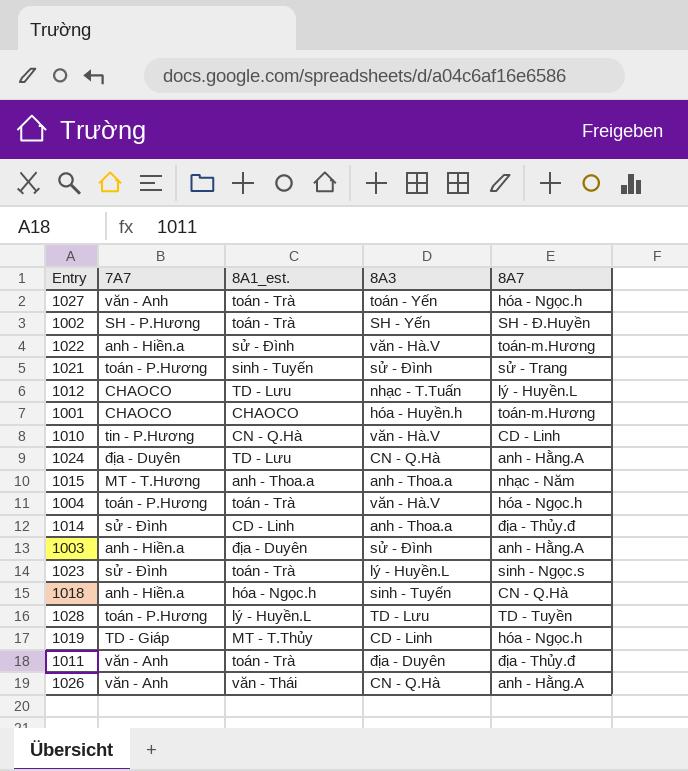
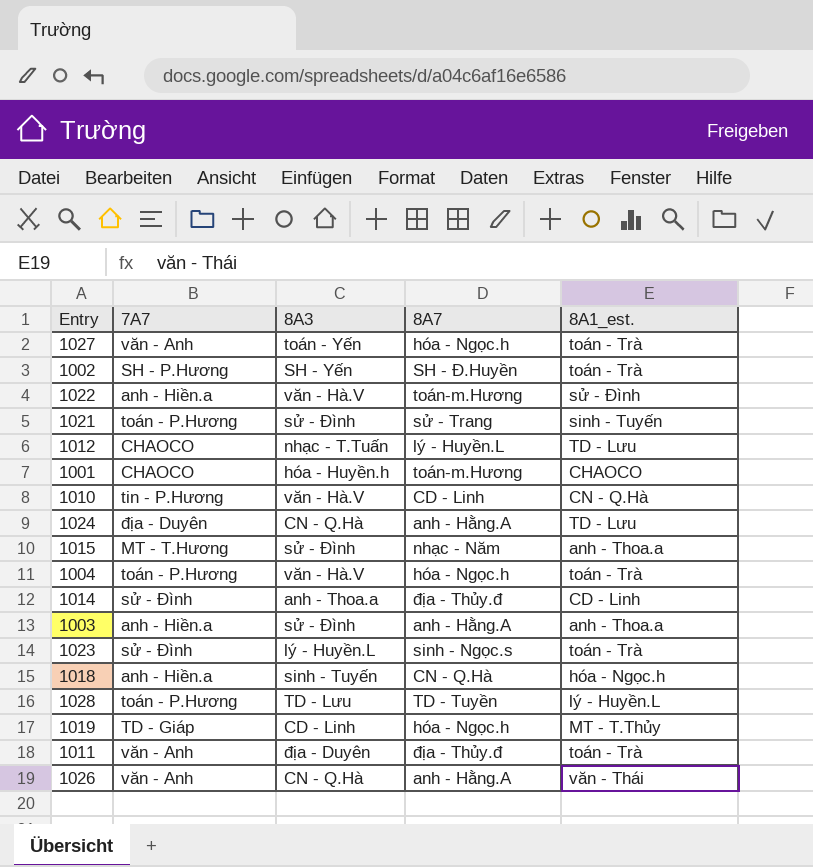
column 8A1_est. | position: 3 -> 5
1015 | 8A3: anh - Thoa.a -> sử - Đình
1003 | 8A1_est.: địa - Duyên -> anh - Thoa.a

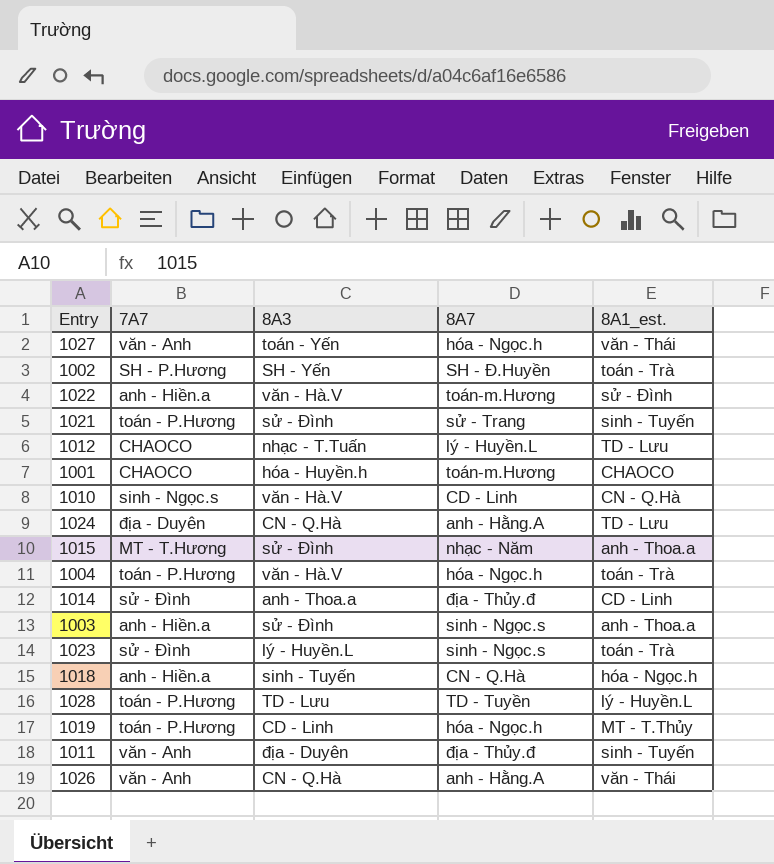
1027 | 8A1_est.: toán - Trà -> văn - Thái
1010 | 7A7: tin - P.Hương -> sinh - Ngọc.s
1003 | 8A7: anh - Hằng.A -> sinh - Ngọc.s
1019 | 7A7: TD - Giáp -> toán - P.Hương
1011 | 8A1_est.: toán - Trà -> sinh - Tuyến

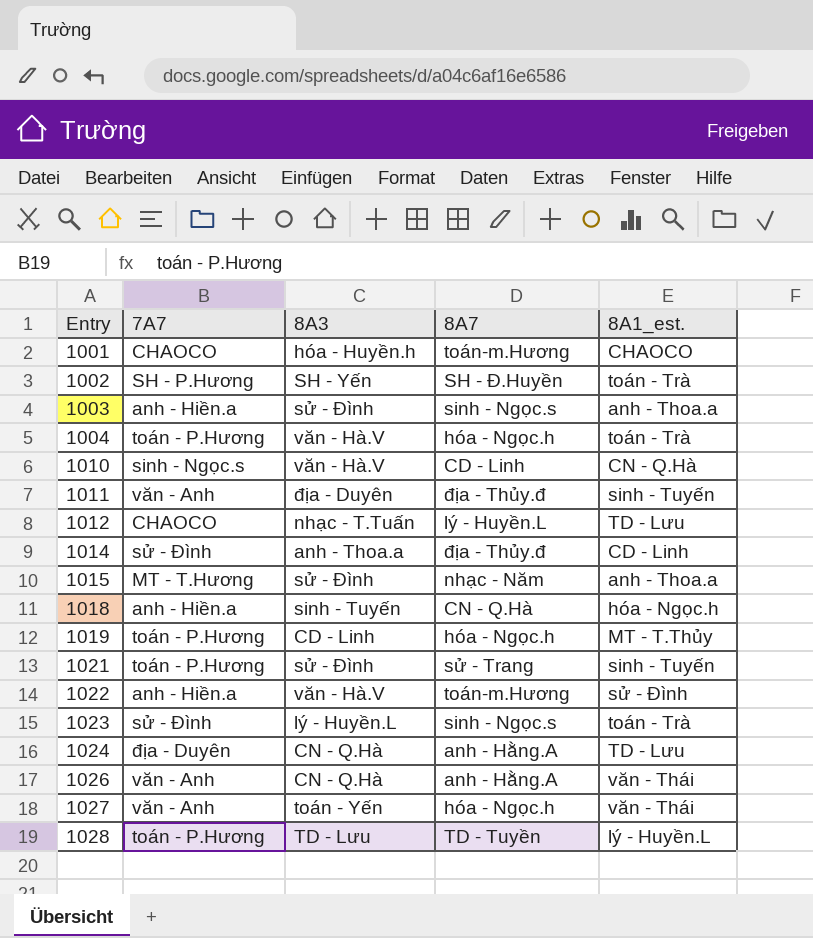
row order: none -> Entry ascending

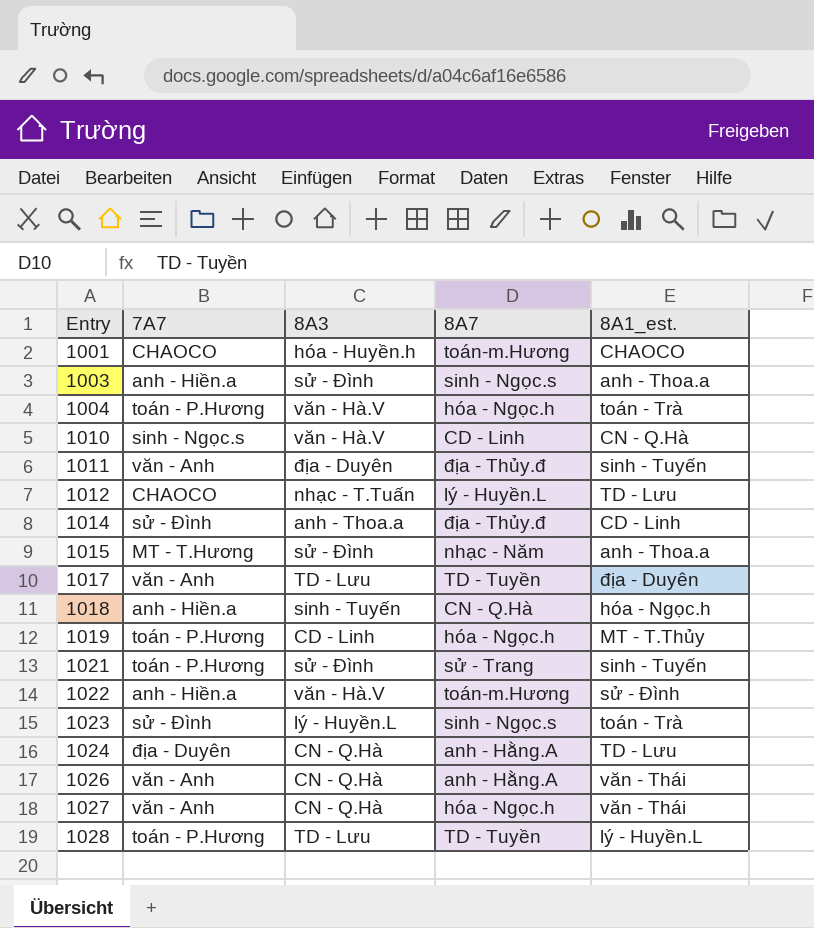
row 1002: SH - P.Hương | SH - Yến | SH - Đ.Huyền | toán - Trà -> none
row 1017: none -> văn - Anh | TD - Lưu | TD - Tuyền | địa - Duyên
1027 | 8A3: toán - Yến -> CN - Q.Hà

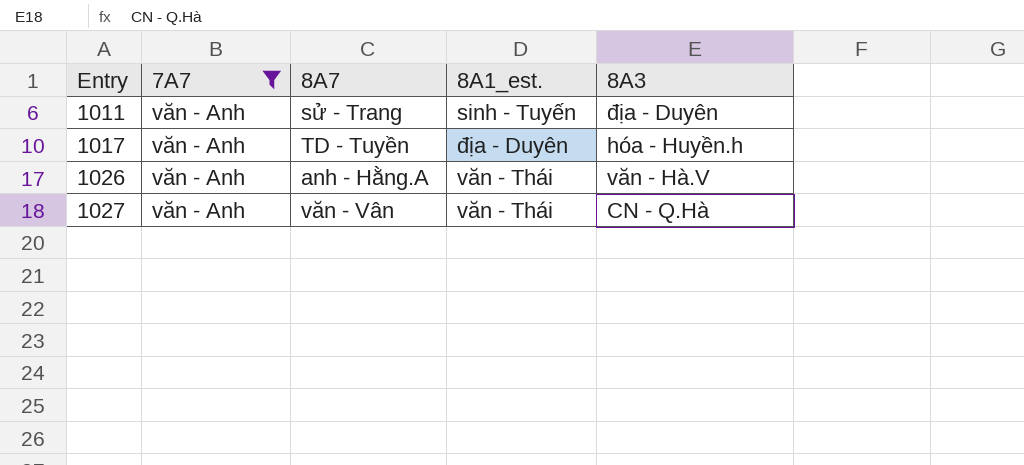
filter: none -> 7A7 = văn - Anh
column 8A3 | position: 3 -> 5
1011 | 8A7: địa - Thủy.đ -> sử - Trang
1017 | 8A3: TD - Lưu -> hóa - Huyền.h
1026 | 8A3: CN - Q.Hà -> văn - Hà.V
1027 | 8A7: hóa - Ngọc.h -> văn - Vân

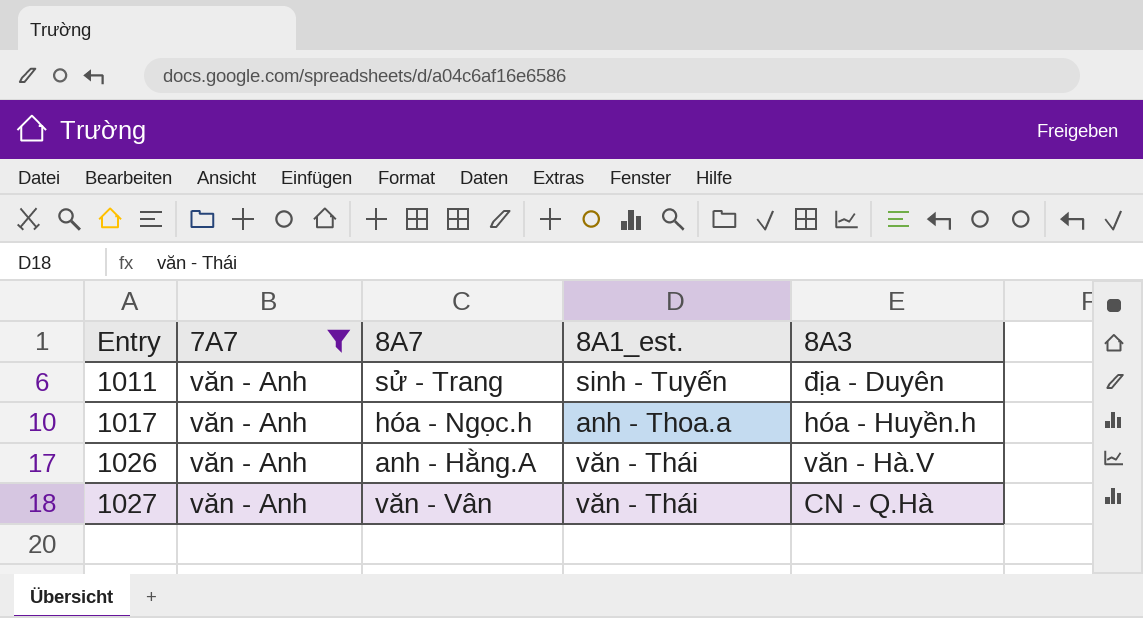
1017 | 8A7: TD - Tuyền -> hóa - Ngọc.h
1017 | 8A1_est.: địa - Duyên -> anh - Thoa.a

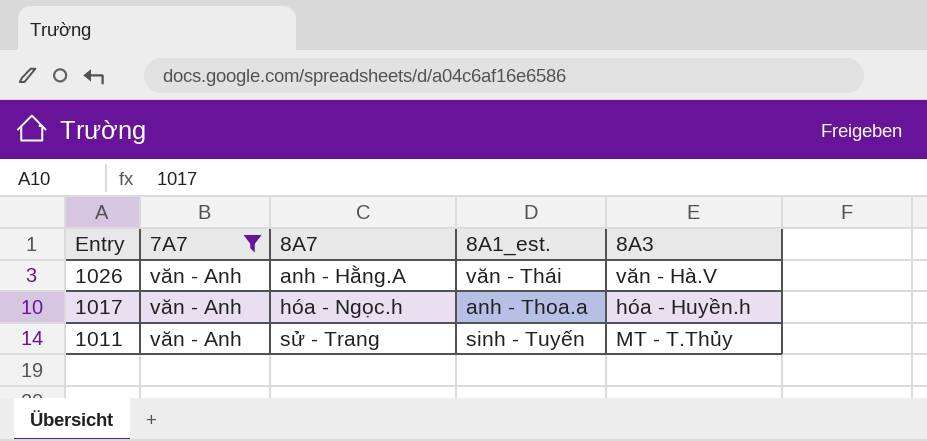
row order: Entry ascending -> Entry descending
row 1027: văn - Anh | văn - Vân | văn - Thái | CN - Q.Hà -> none
1011 | 8A3: địa - Duyên -> MT - T.Thủy

